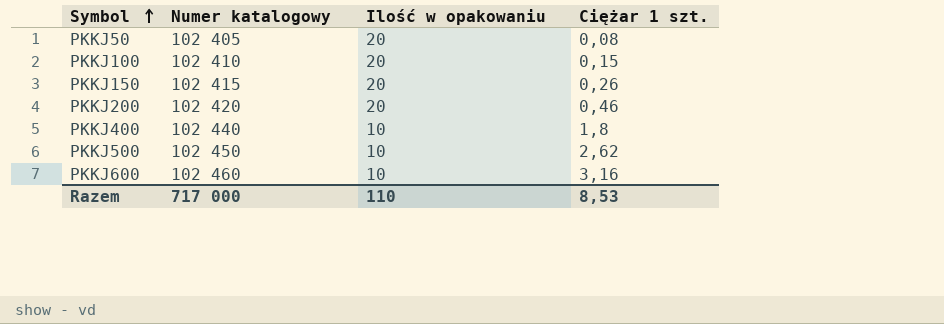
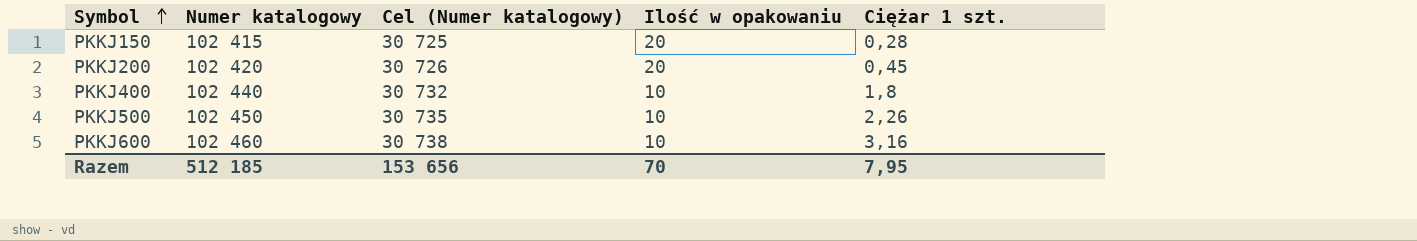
column Cel (Numer katalogowy) | formula: none -> [Numer katalogowy] * 0,3
row PKKJ50: 102 405 | 20 | 0,08 -> none
row PKKJ100: 102 410 | 20 | 0,15 -> none
PKKJ150 | Ciężar 1 szt.: 0,26 -> 0,28
PKKJ200 | Ciężar 1 szt.: 0,46 -> 0,45
PKKJ500 | Ciężar 1 szt.: 2,62 -> 2,26
Razem | Numer katalogowy: 717 000 -> 512 185
Razem | Ilość w opakowaniu: 110 -> 70
Razem | Ciężar 1 szt.: 8,53 -> 7,95

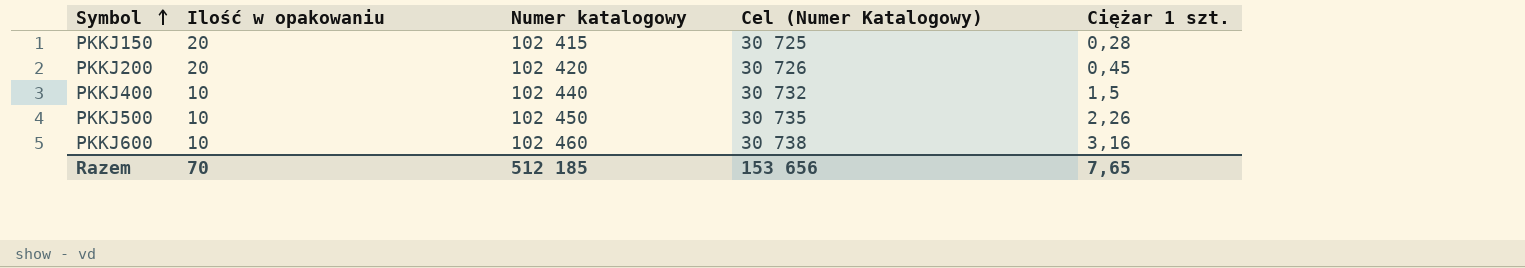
column Ilość w opakowaniu | position: 4 -> 2
column name: Cel (Numer katalogowy) -> Cel (Numer Katalogowy)
PKKJ400 | Ciężar 1 szt.: 1,8 -> 1,5
Razem | Ciężar 1 szt.: 7,95 -> 7,65

